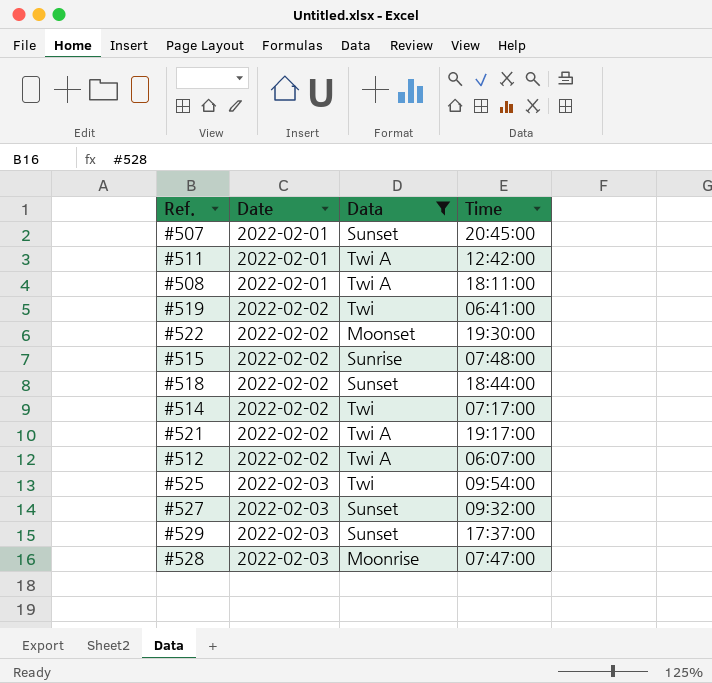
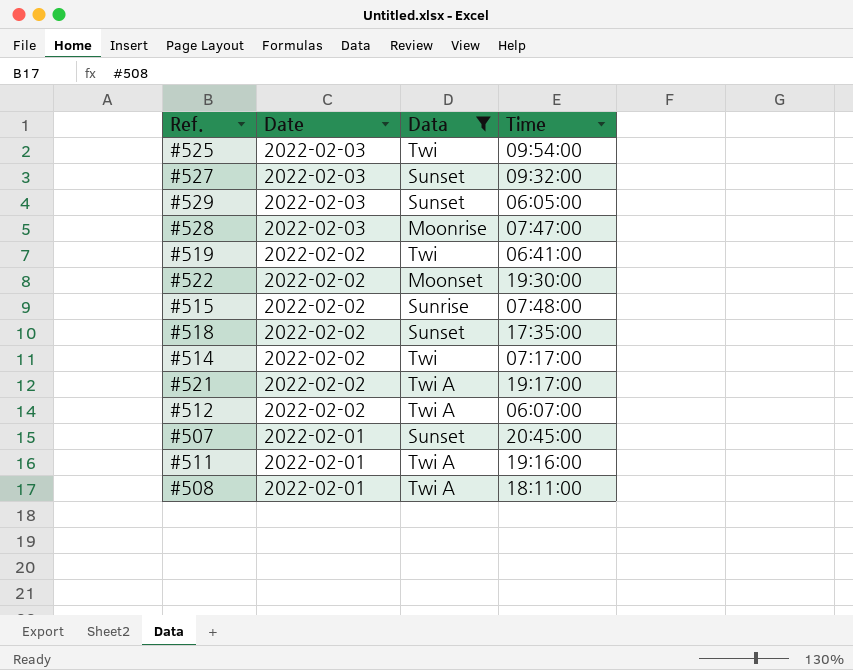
row order: Date ascending -> Date descending
#529 | Time: 17:37:00 -> 06:05:00
#518 | Time: 18:44:00 -> 17:35:00
#511 | Time: 12:42:00 -> 19:16:00

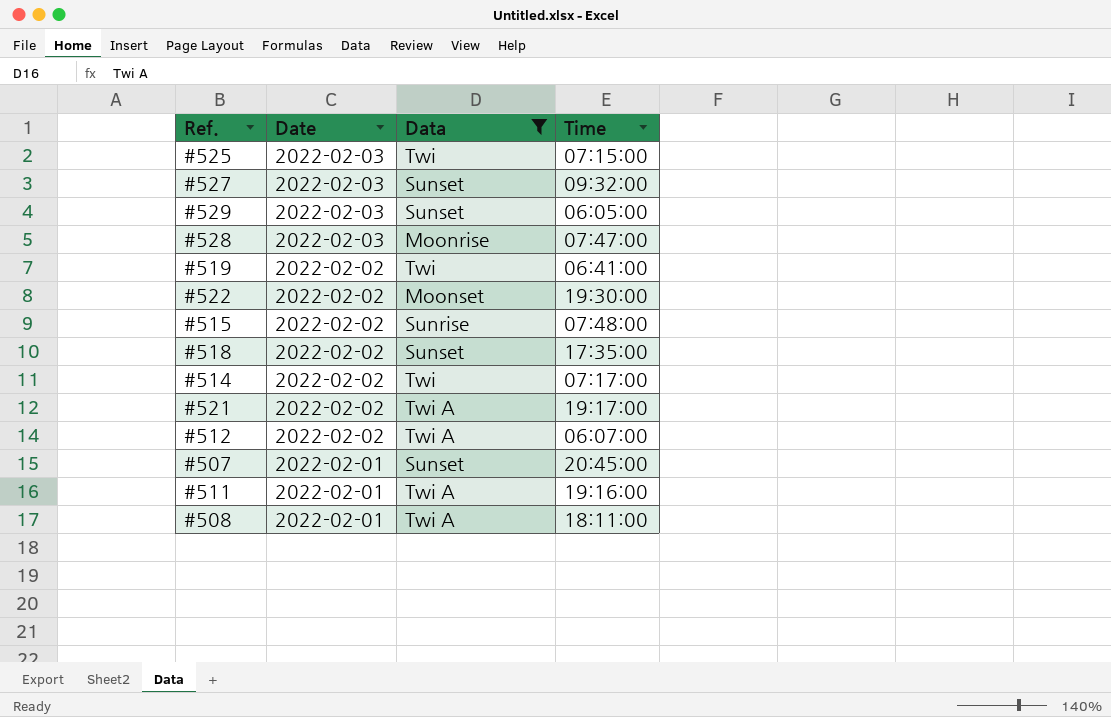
#525 | Time: 09:54:00 -> 07:15:00

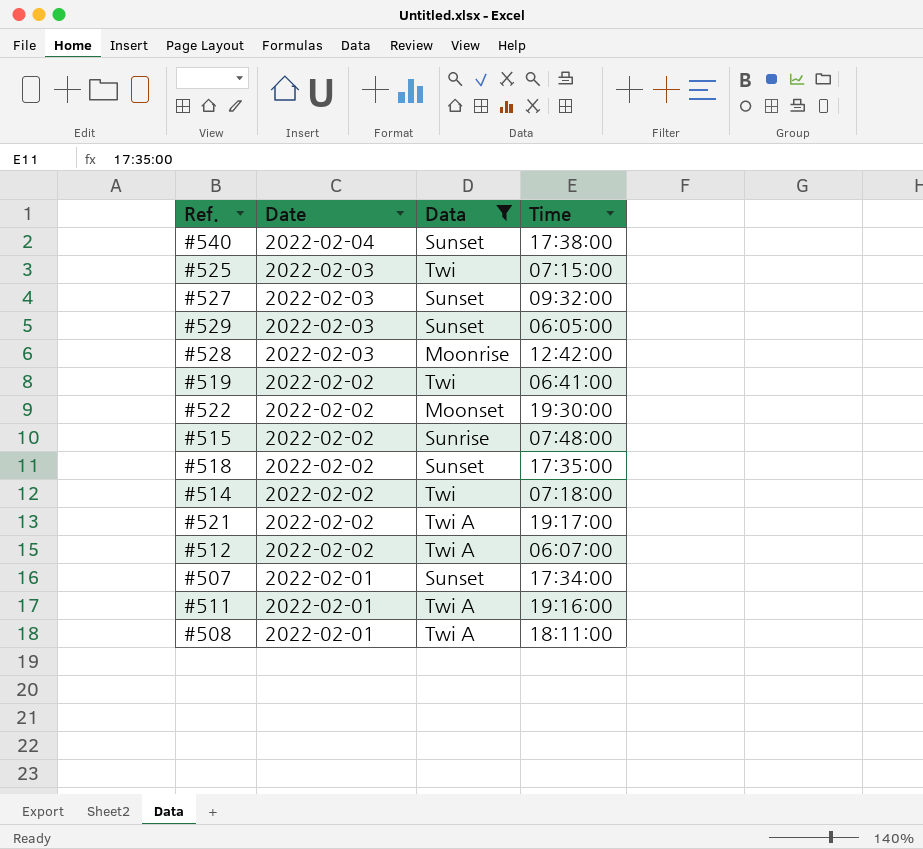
row #540: none -> 2022-02-04 | Sunset | 17:38:00
#528 | Time: 07:47:00 -> 12:42:00
#514 | Time: 07:17:00 -> 07:18:00
#507 | Time: 20:45:00 -> 17:34:00

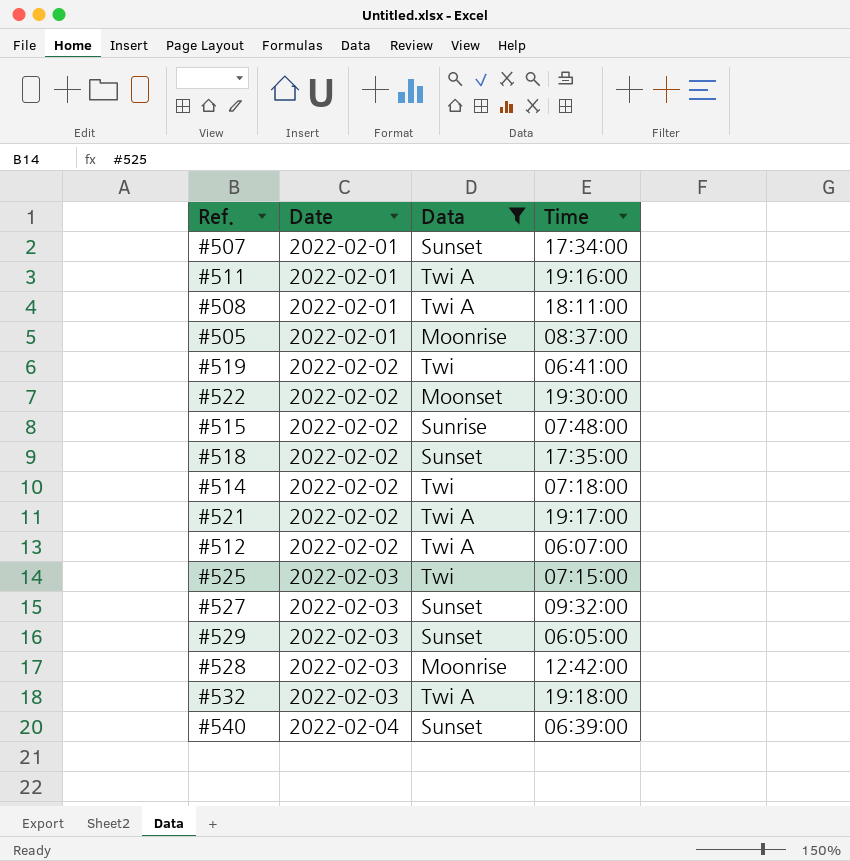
row order: Date descending -> Date ascending
row #505: none -> 2022-02-01 | Moonrise | 08:37:00
row #532: none -> 2022-02-03 | Twi A | 19:18:00
#540 | Time: 17:38:00 -> 06:39:00

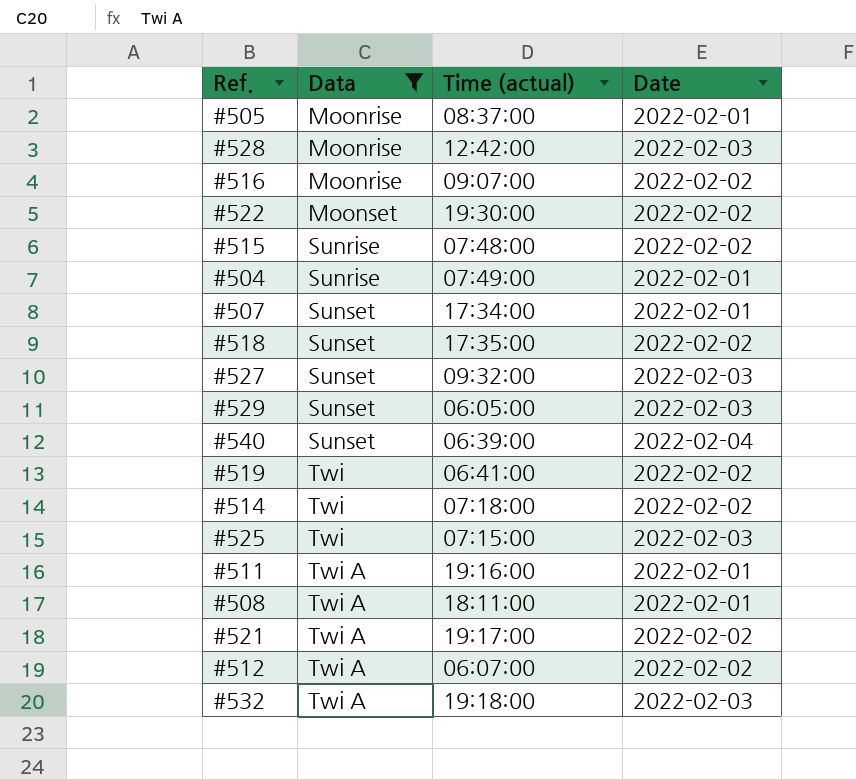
row order: Date ascending -> Data ascending
column name: Time -> Time (actual)
column Date | position: 2 -> 4
row #516: none -> Moonrise | 09:07:00 | 2022-02-02
row #504: none -> Sunrise | 07:49:00 | 2022-02-01

